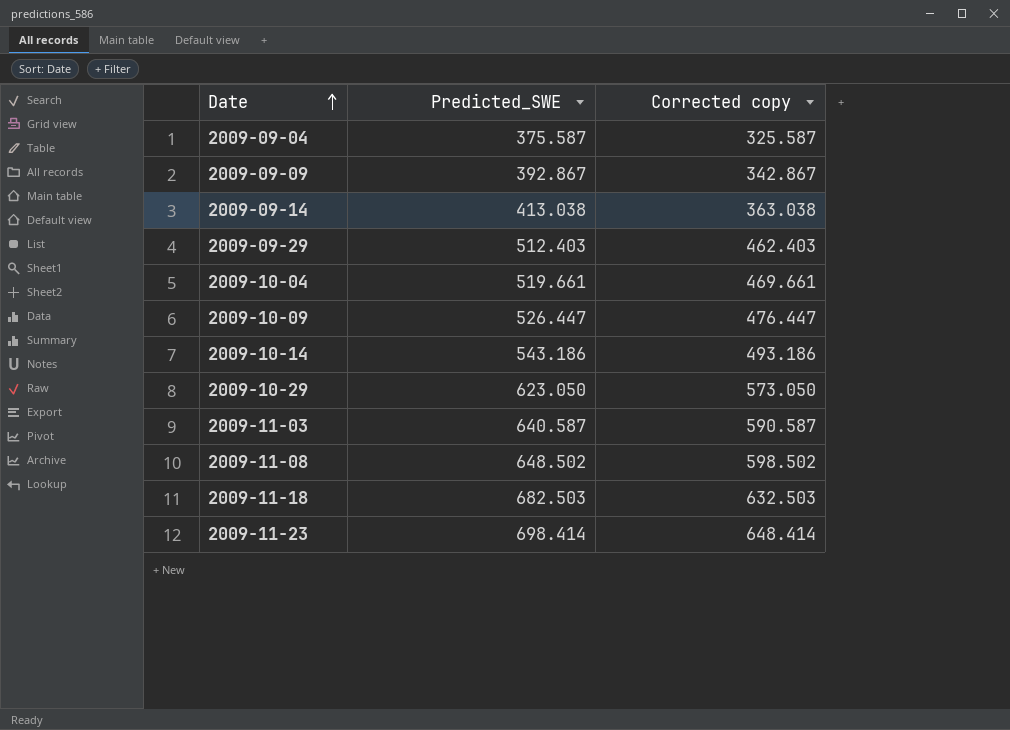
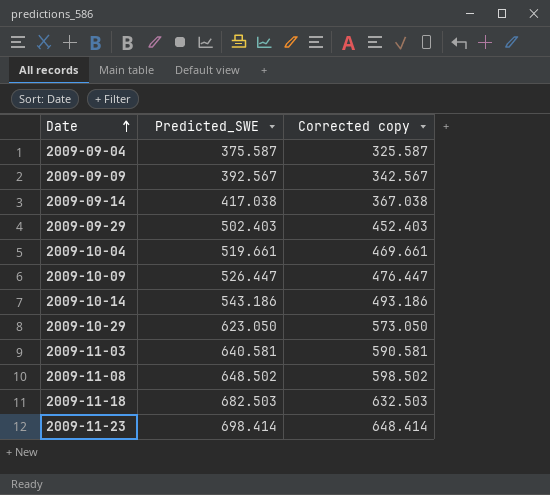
2009-09-09 | Predicted_SWE: 392.867 -> 392.567
2009-09-09 | Corrected copy: 342.867 -> 342.567
2009-09-14 | Predicted_SWE: 413.038 -> 417.038
2009-09-14 | Corrected copy: 363.038 -> 367.038
2009-09-29 | Predicted_SWE: 512.403 -> 502.403
2009-09-29 | Corrected copy: 462.403 -> 452.403
2009-11-03 | Predicted_SWE: 640.587 -> 640.581
2009-11-03 | Corrected copy: 590.587 -> 590.581

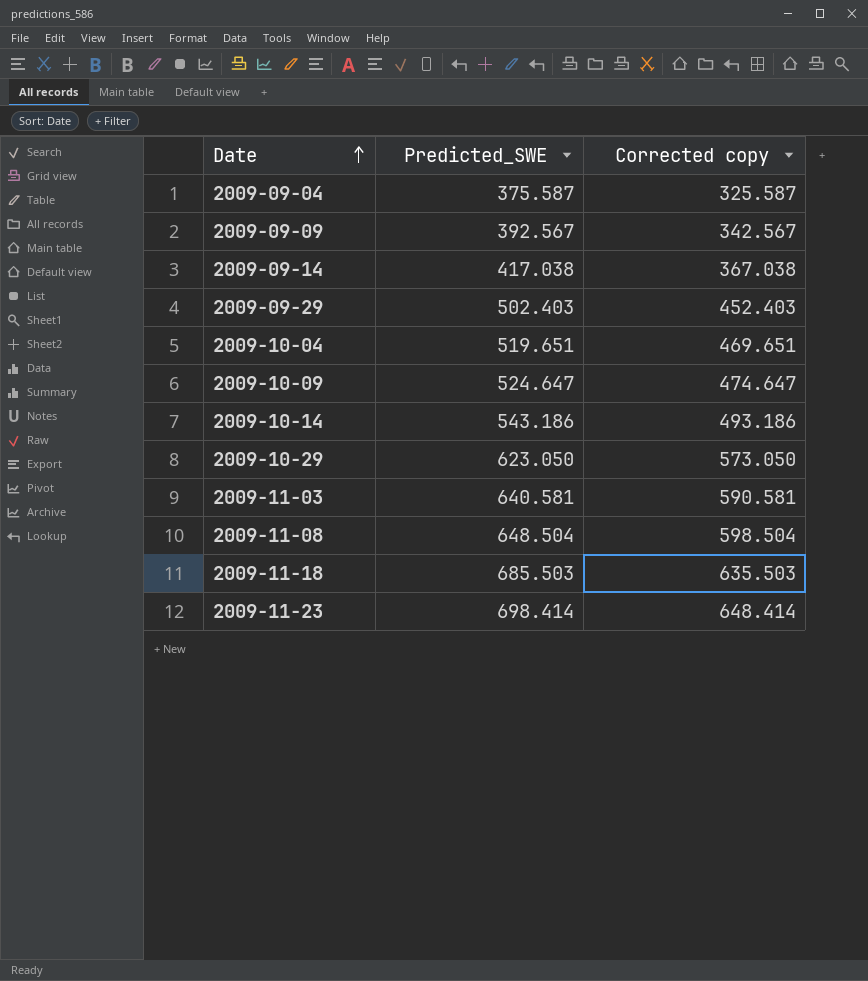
2009-10-04 | Predicted_SWE: 519.661 -> 519.651
2009-10-04 | Corrected copy: 469.661 -> 469.651
2009-10-09 | Predicted_SWE: 526.447 -> 524.647
2009-10-09 | Corrected copy: 476.447 -> 474.647
2009-11-08 | Predicted_SWE: 648.502 -> 648.504
2009-11-08 | Corrected copy: 598.502 -> 598.504
2009-11-18 | Predicted_SWE: 682.503 -> 685.503
2009-11-18 | Corrected copy: 632.503 -> 635.503

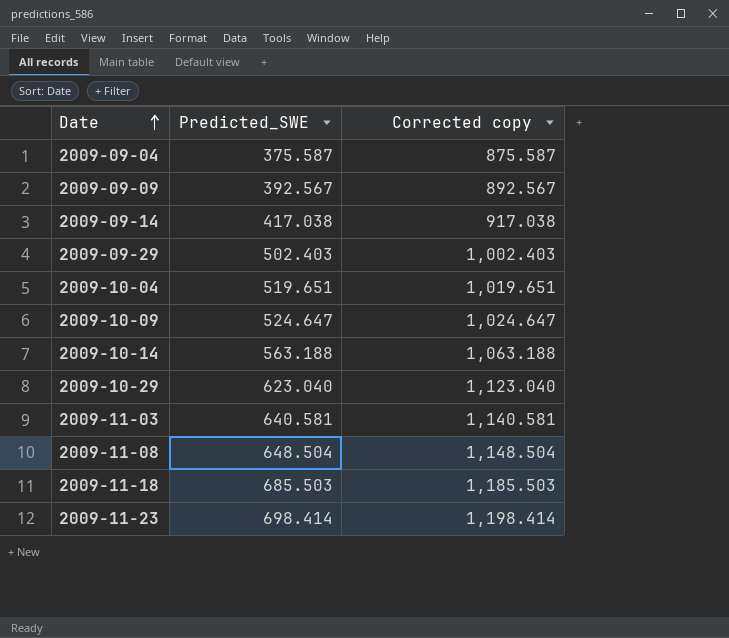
column Corrected copy | formula: [Predicted_SWE] - 50 -> [Predicted_SWE] + 500
2009-10-14 | Predicted_SWE: 543.186 -> 563.188
2009-10-29 | Predicted_SWE: 623.050 -> 623.040

